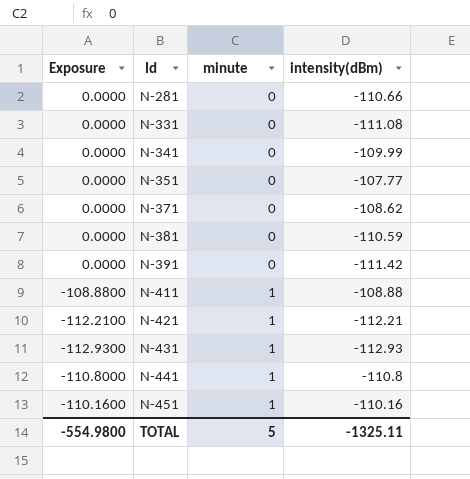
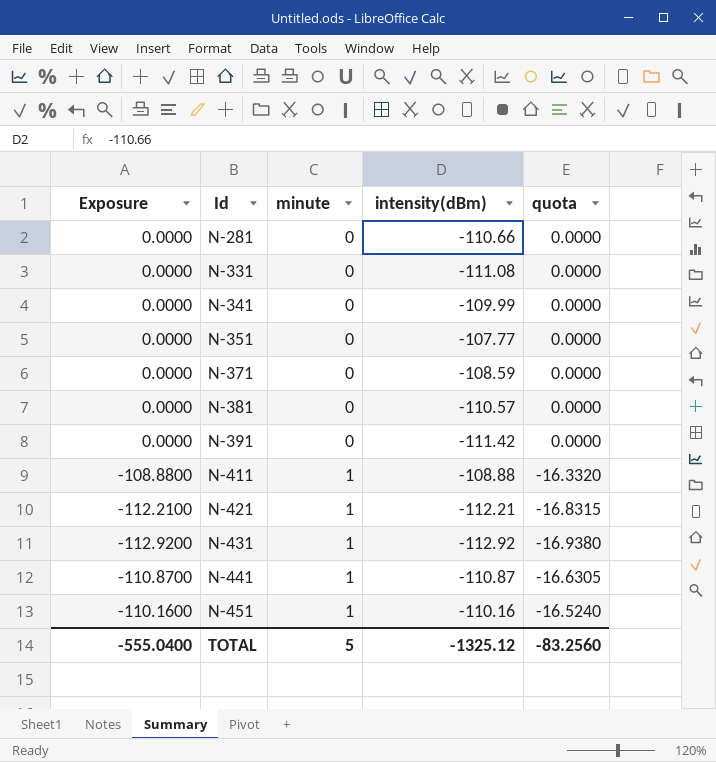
column quota | formula: none -> [Exposure] * 0.15
N-371 | intensity(dBm): -108.62 -> -108.59
N-381 | intensity(dBm): -110.59 -> -110.57
N-431 | Exposure: -112.9300 -> -112.9200
N-431 | intensity(dBm): -112.93 -> -112.92
N-441 | Exposure: -110.8000 -> -110.8700
N-441 | intensity(dBm): -110.8 -> -110.87
TOTAL | Exposure: -554.9800 -> -555.0400
TOTAL | intensity(dBm): -1325.11 -> -1325.12

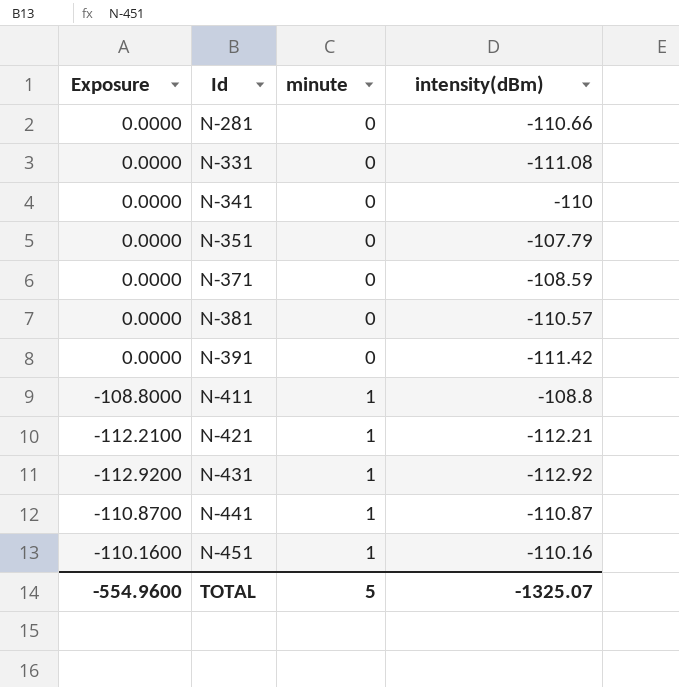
column quota | formula: [Exposure] * 0.15 -> none
N-341 | intensity(dBm): -109.99 -> -110
N-351 | intensity(dBm): -107.77 -> -107.79
N-411 | Exposure: -108.8800 -> -108.8000
N-411 | intensity(dBm): -108.88 -> -108.8
TOTAL | Exposure: -555.0400 -> -554.9600
TOTAL | intensity(dBm): -1325.12 -> -1325.07

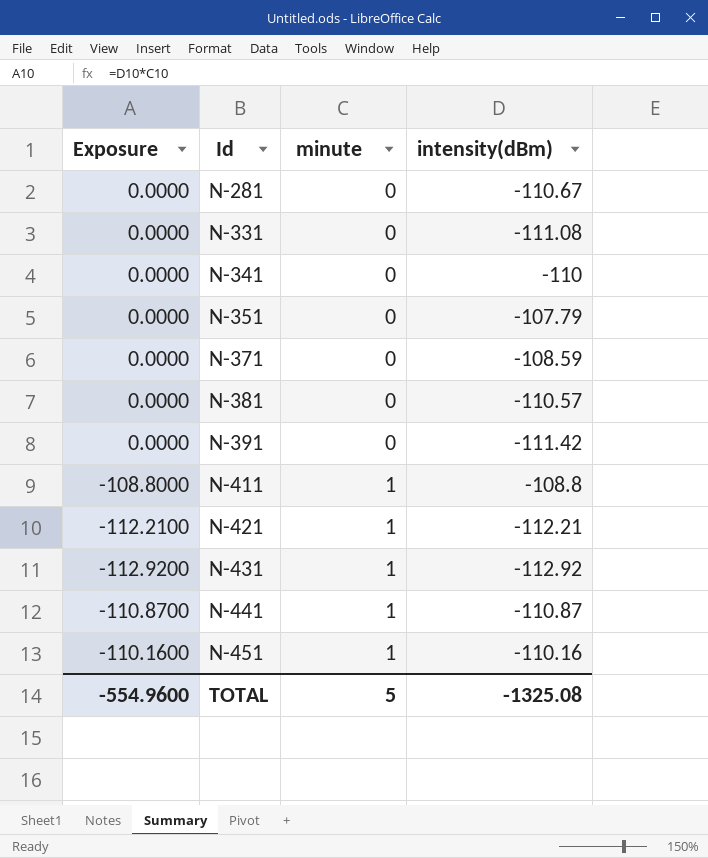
N-281 | intensity(dBm): -110.66 -> -110.67
TOTAL | intensity(dBm): -1325.07 -> -1325.08

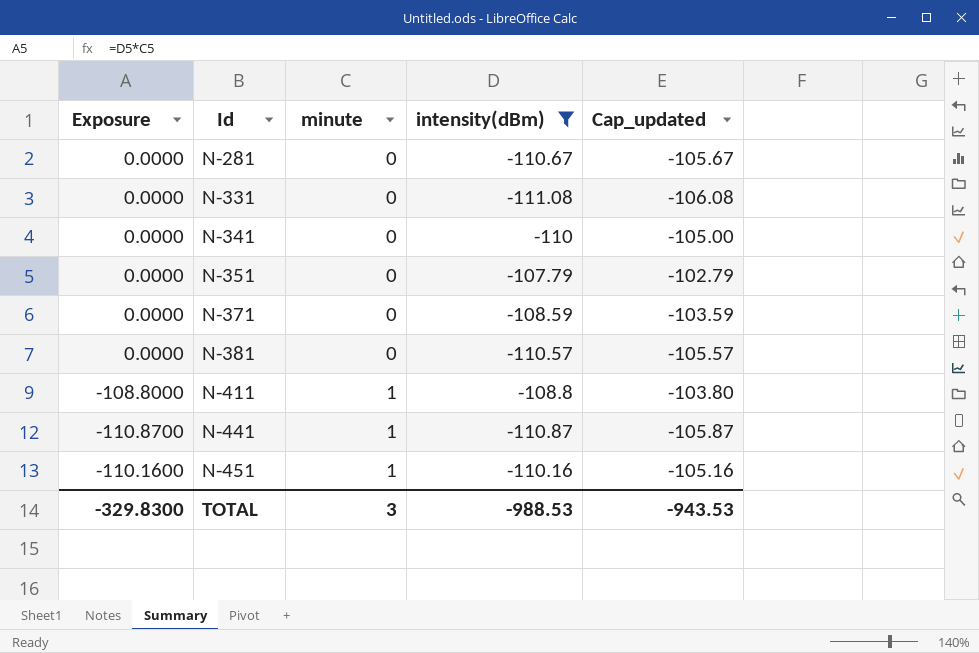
filter: none -> intensity(dBm) >= -111.08
column Cap_updated | formula: none -> [intensity(dBm)] + 5
TOTAL | Exposure: -554.9600 -> -329.8300
TOTAL | minute: 5 -> 3
TOTAL | intensity(dBm): -1325.08 -> -988.53

